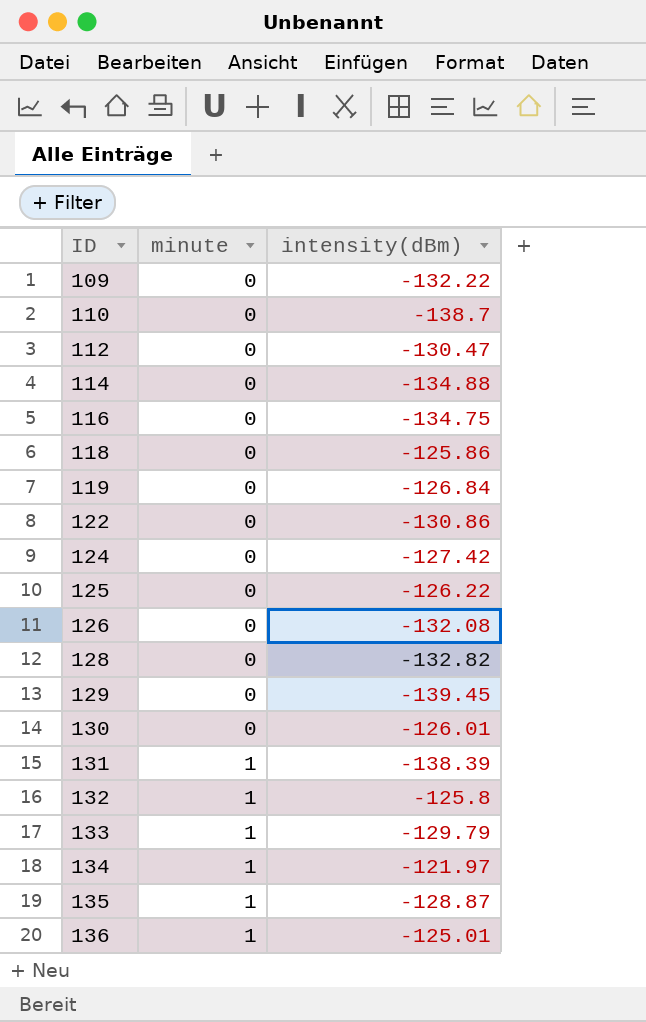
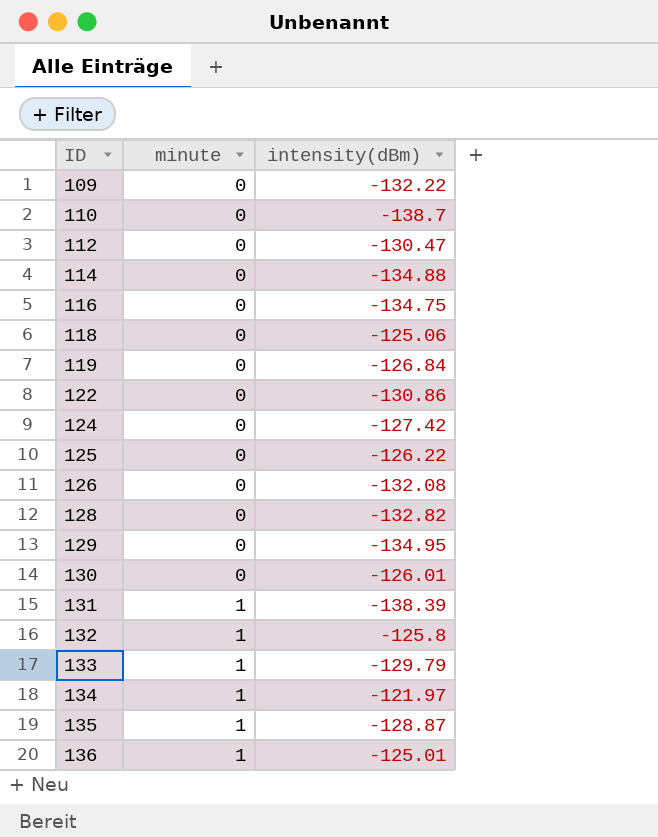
118 | intensity(dBm): -125.86 -> -125.06
129 | intensity(dBm): -139.45 -> -134.95

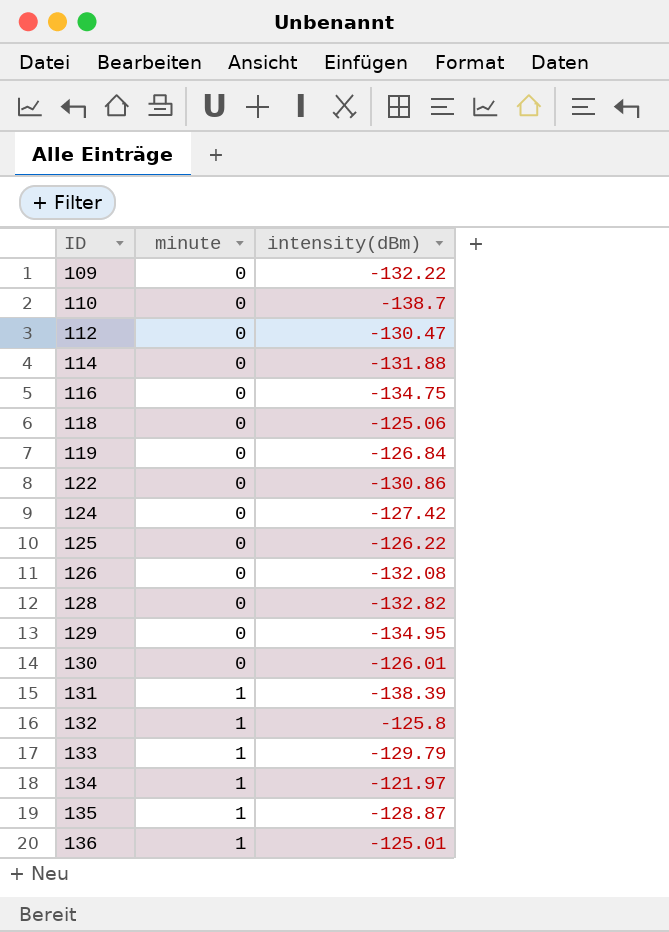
114 | intensity(dBm): -134.88 -> -131.88

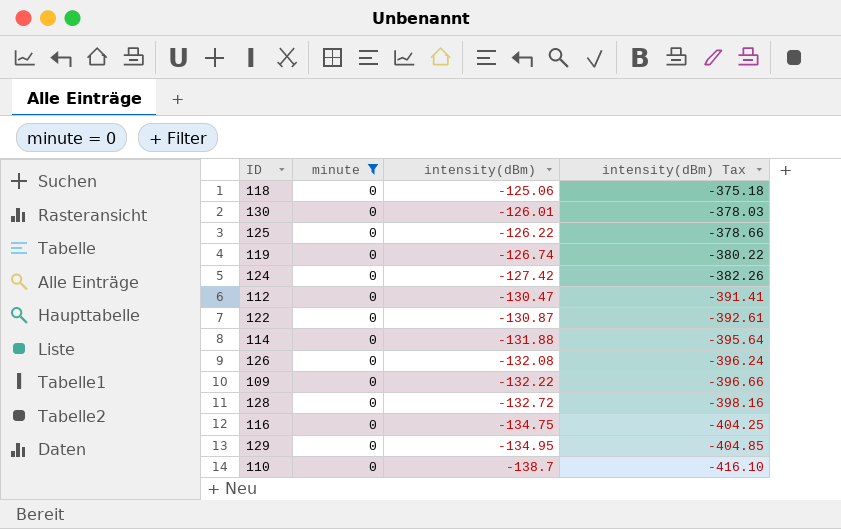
filter: none -> minute = 0
row order: ID ascending -> intensity(dBm) descending
column intensity(dBm) Tax | formula: none -> [intensity(dBm)] * 3
119 | intensity(dBm): -126.84 -> -126.74
122 | intensity(dBm): -130.86 -> -130.87
128 | intensity(dBm): -132.82 -> -132.72

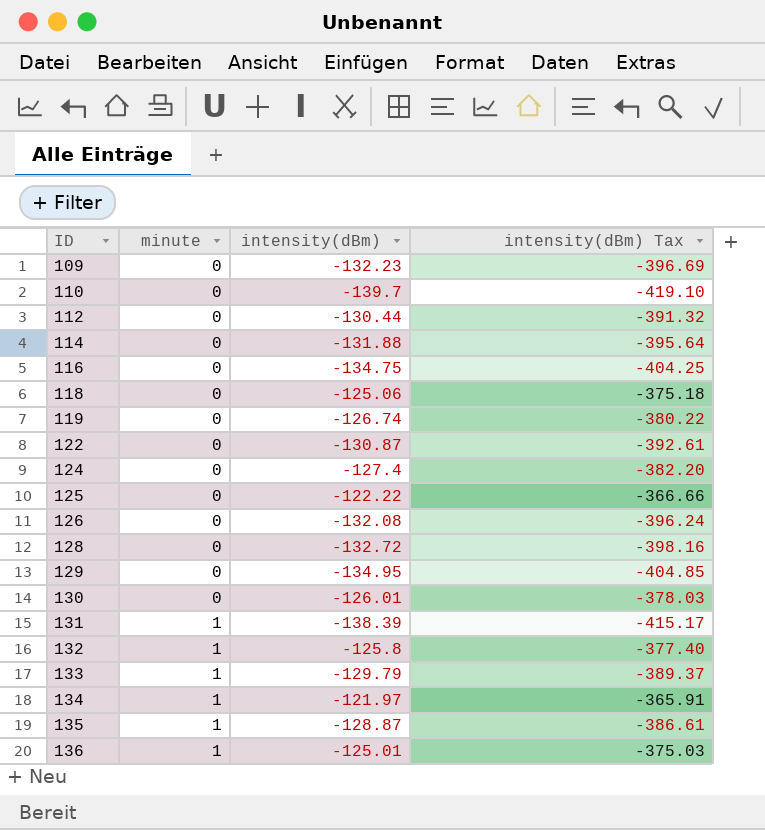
filter: minute = 0 -> none
row order: intensity(dBm) descending -> ID ascending
109 | intensity(dBm): -132.22 -> -132.23
109 | intensity(dBm) Tax: -396.66 -> -396.69
110 | intensity(dBm): -138.7 -> -139.7
110 | intensity(dBm) Tax: -416.10 -> -419.10
112 | intensity(dBm): -130.47 -> -130.44
112 | intensity(dBm) Tax: -391.41 -> -391.32
124 | intensity(dBm): -127.42 -> -127.4
124 | intensity(dBm) Tax: -382.26 -> -382.20
125 | intensity(dBm): -126.22 -> -122.22
125 | intensity(dBm) Tax: -378.66 -> -366.66

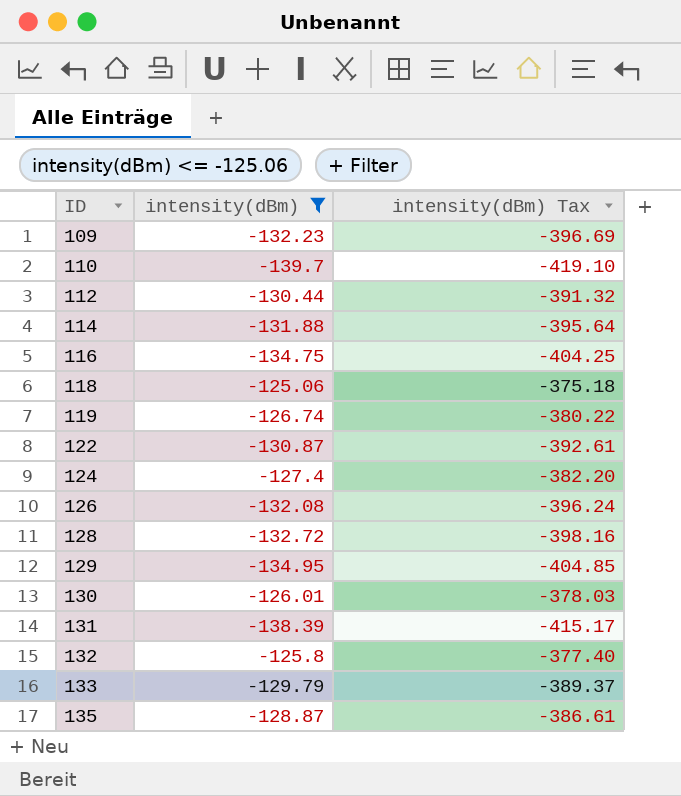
filter: none -> intensity(dBm) <= -125.06
column minute | position: 2 -> none

